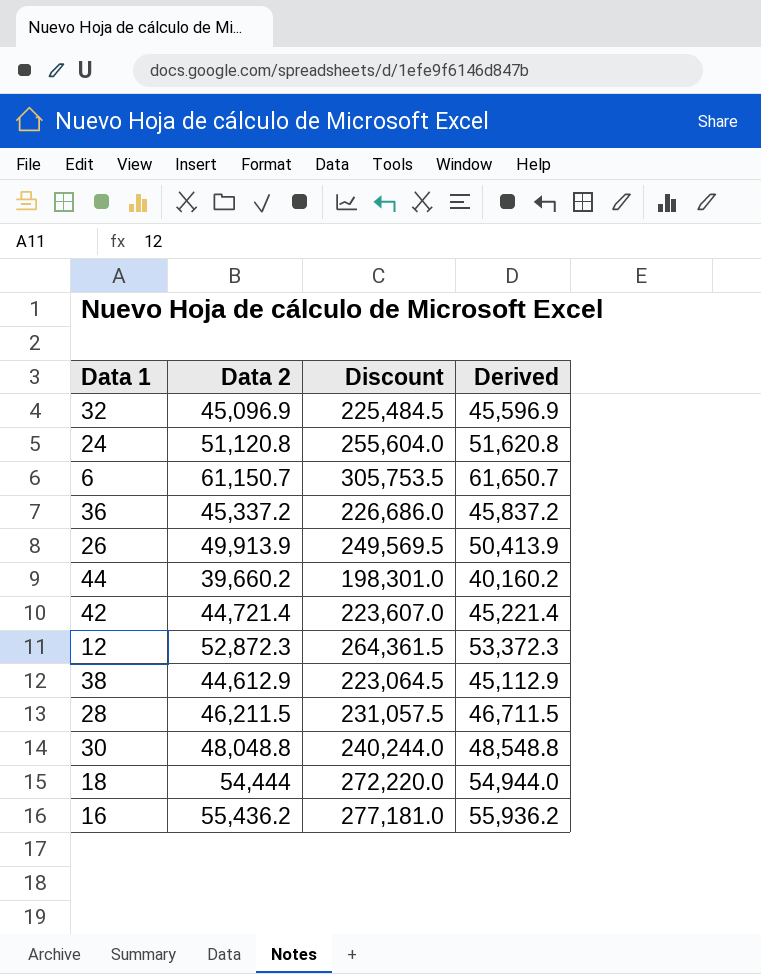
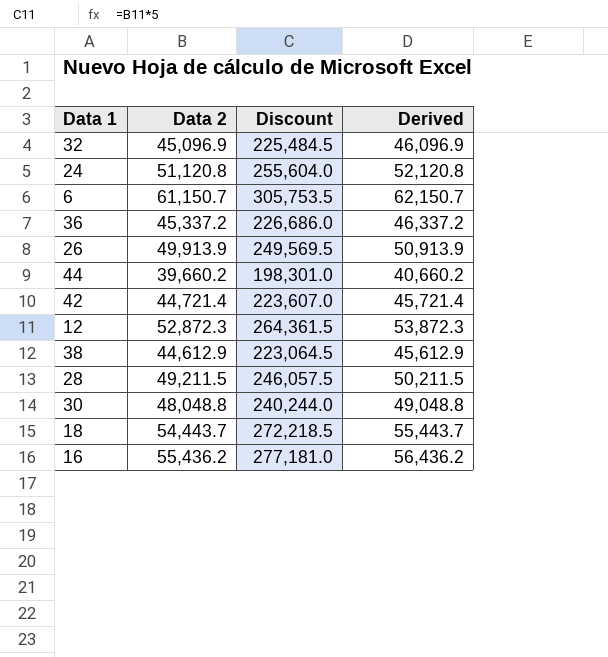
column Derived | formula: [Data 2] + 500 -> [Data 2] + 1000
28 | Data 2: 46,211.5 -> 49,211.5
28 | Discount: 231,057.5 -> 246,057.5
18 | Data 2: 54,444 -> 54,443.7
18 | Discount: 272,220.0 -> 272,218.5

